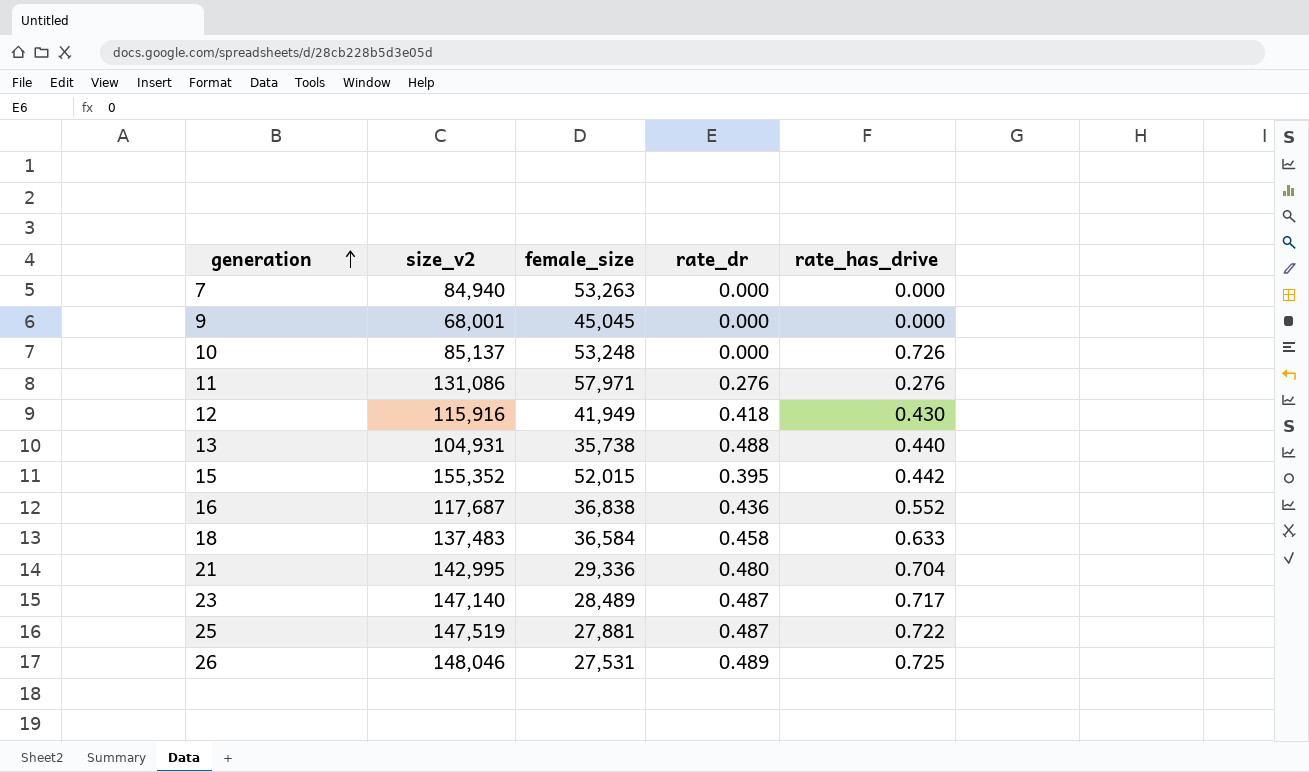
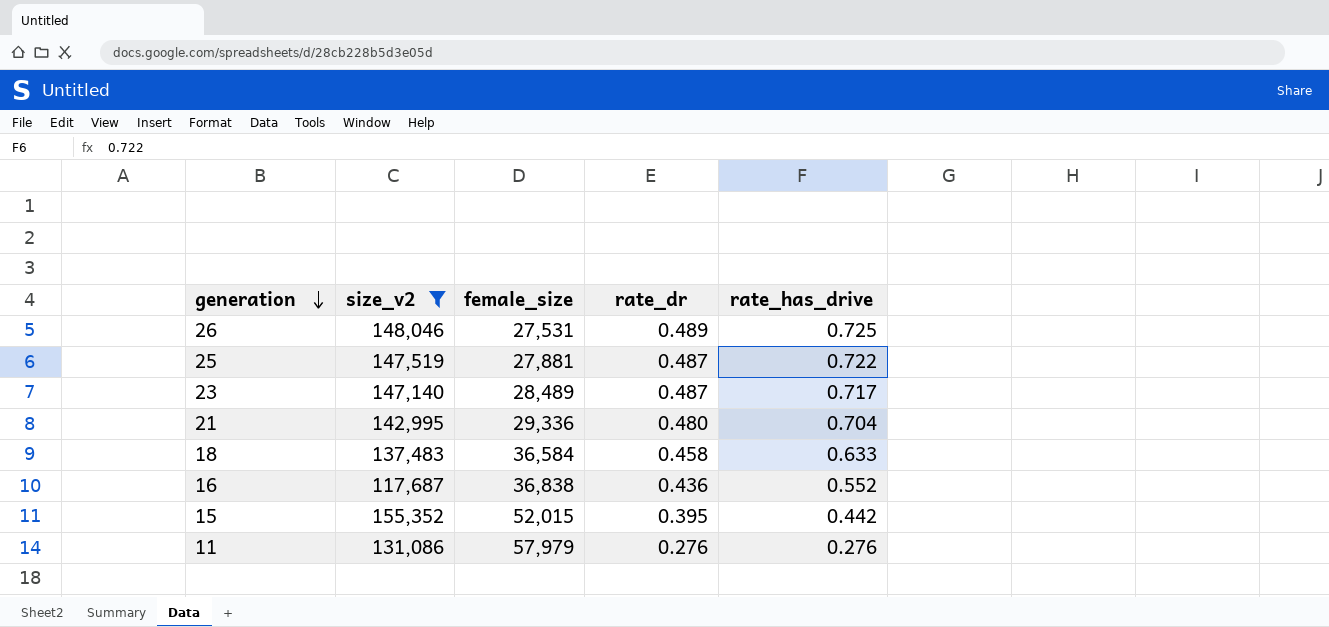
filter: none -> size_v2 >= 117,687
row order: generation ascending -> generation descending
11 | female_size: 57,971 -> 57,979

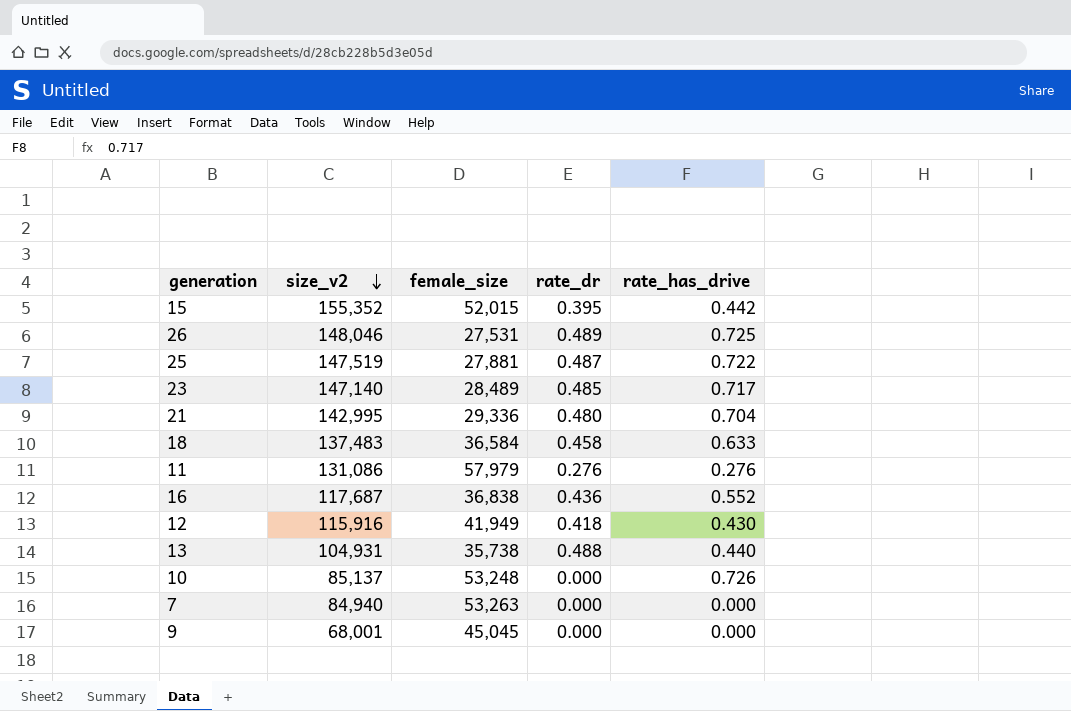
filter: size_v2 >= 117,687 -> none
row order: generation descending -> size_v2 descending
23 | rate_dr: 0.487 -> 0.485

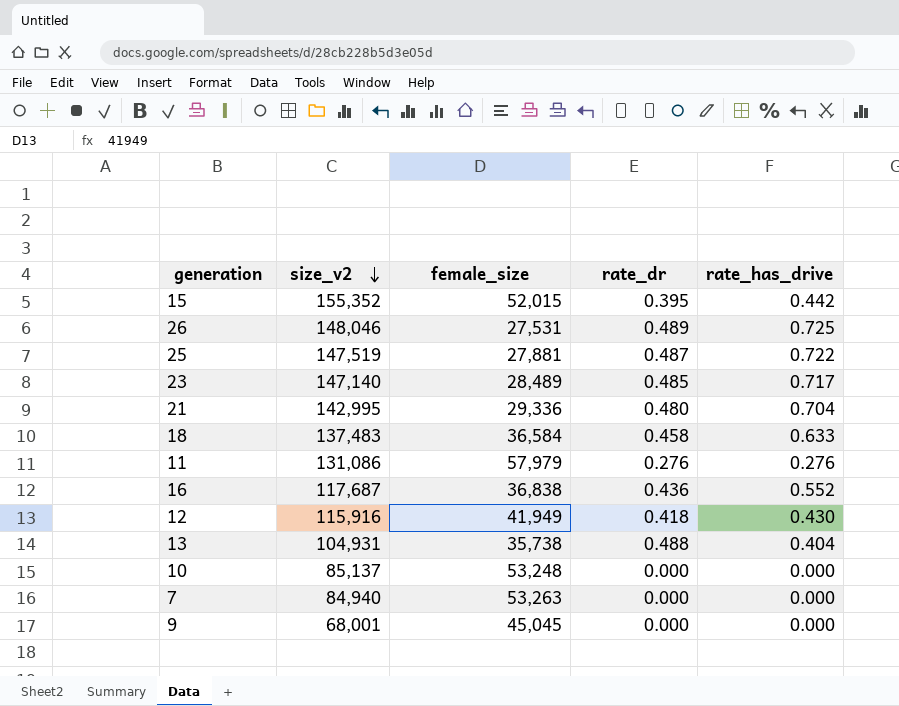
13 | rate_has_drive: 0.440 -> 0.404
10 | rate_has_drive: 0.726 -> 0.000

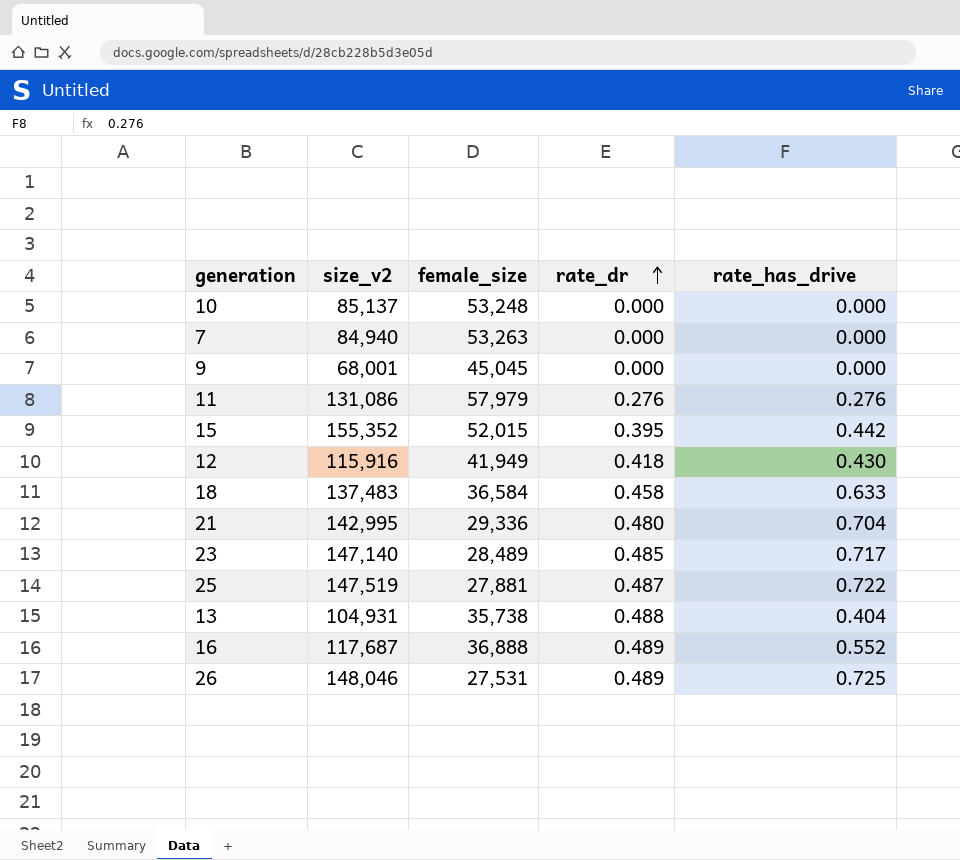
row order: size_v2 descending -> rate_dr ascending
16 | female_size: 36,838 -> 36,888
16 | rate_dr: 0.436 -> 0.489

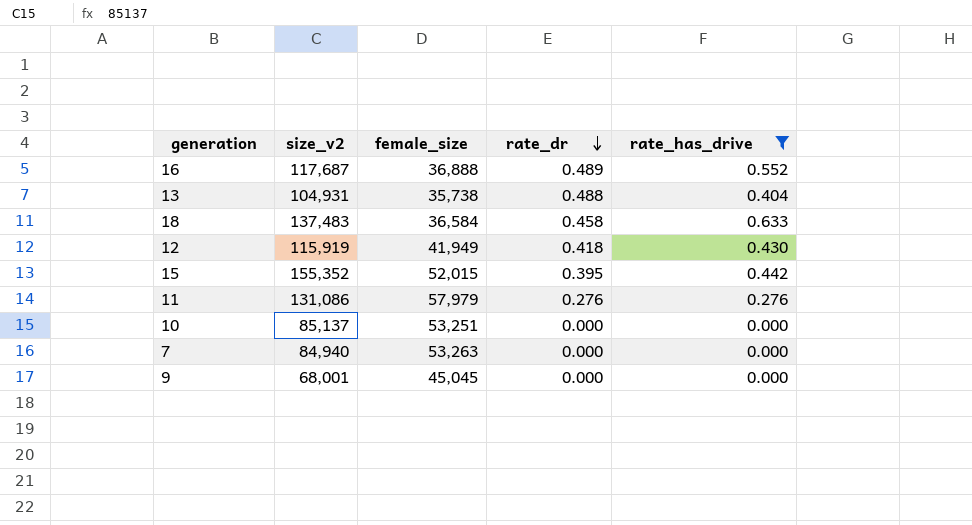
filter: none -> rate_has_drive <= 0.633
row order: rate_dr ascending -> rate_dr descending
12 | size_v2: 115,916 -> 115,919
10 | female_size: 53,248 -> 53,251

